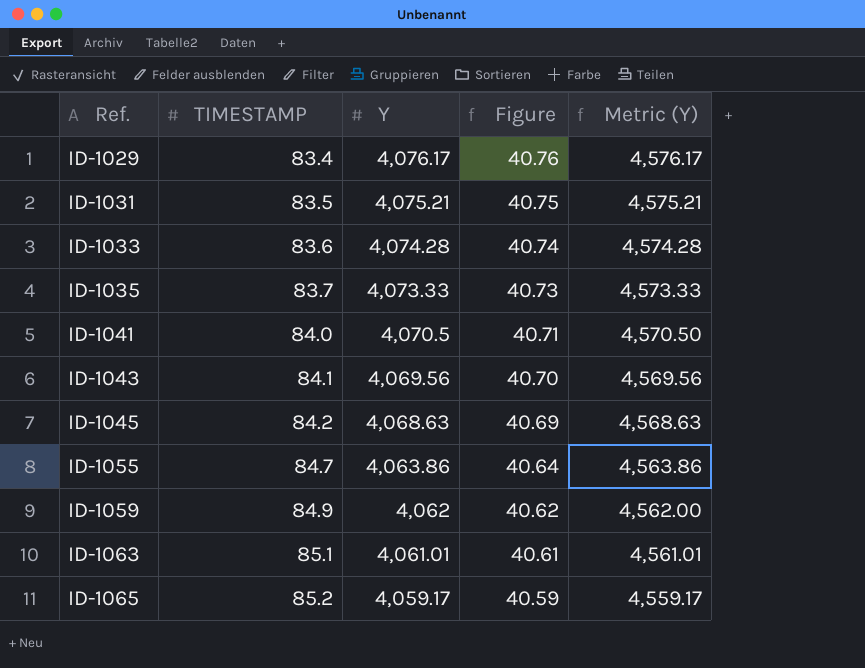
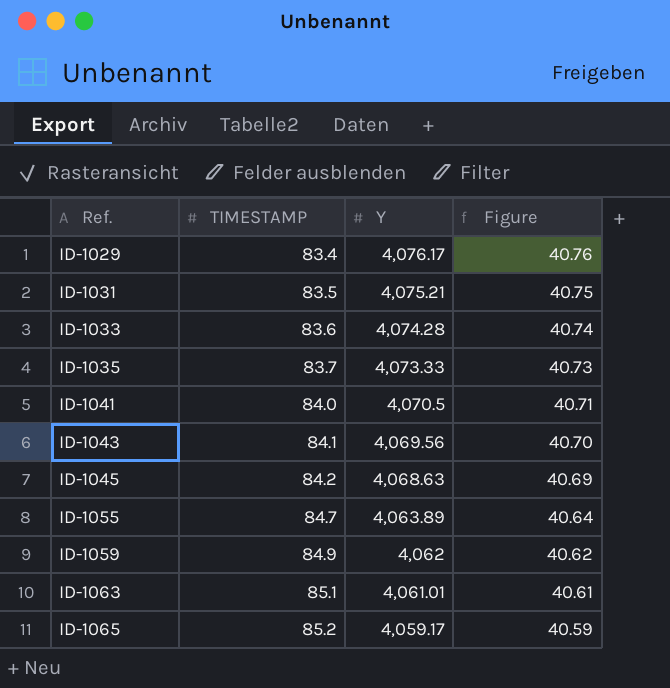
column Metric (Y) | formula: [Y] + 500 -> none
ID-1055 | Y: 4,063.86 -> 4,063.89

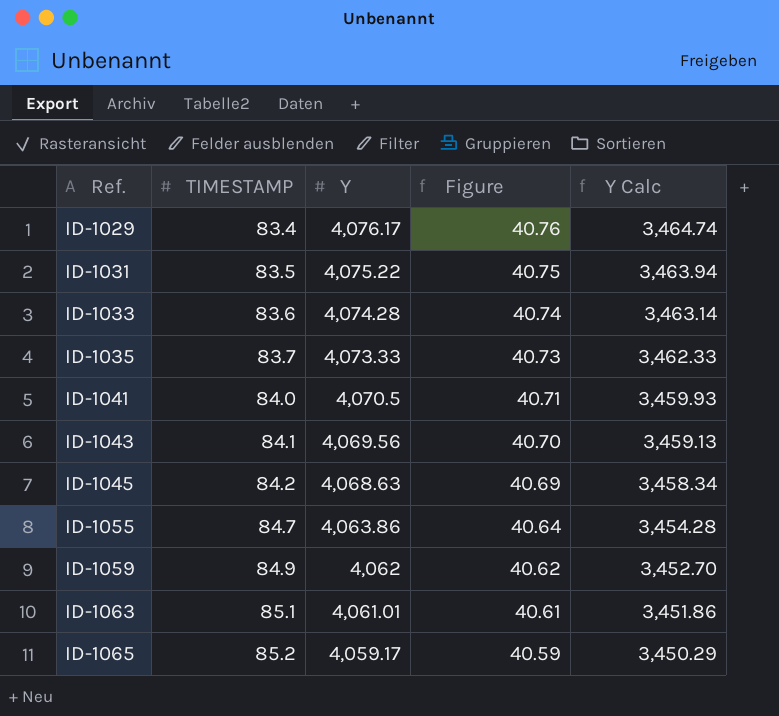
column Y Calc | formula: none -> [Y] * 0.85
ID-1031 | Y: 4,075.21 -> 4,075.22
ID-1055 | Y: 4,063.89 -> 4,063.86

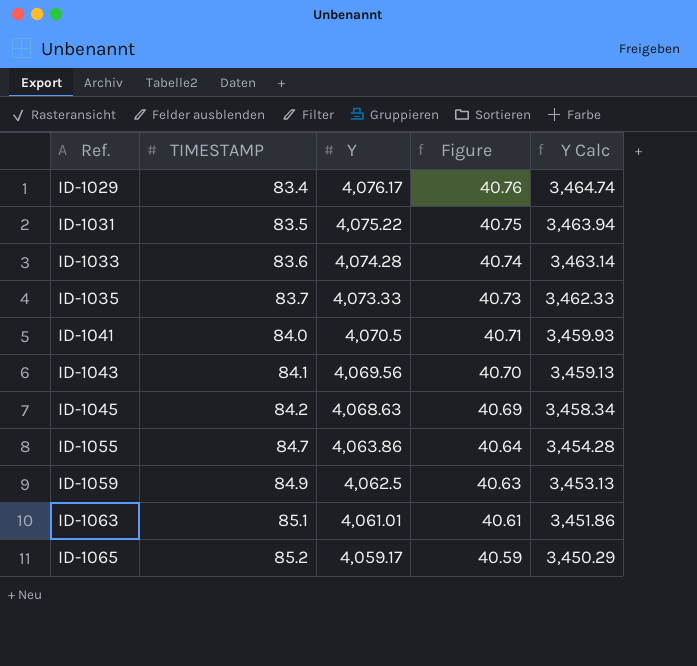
ID-1059 | Y: 4,062 -> 4,062.5
ID-1059 | Figure: 40.62 -> 40.63
ID-1059 | Y Calc: 3,452.70 -> 3,453.13

